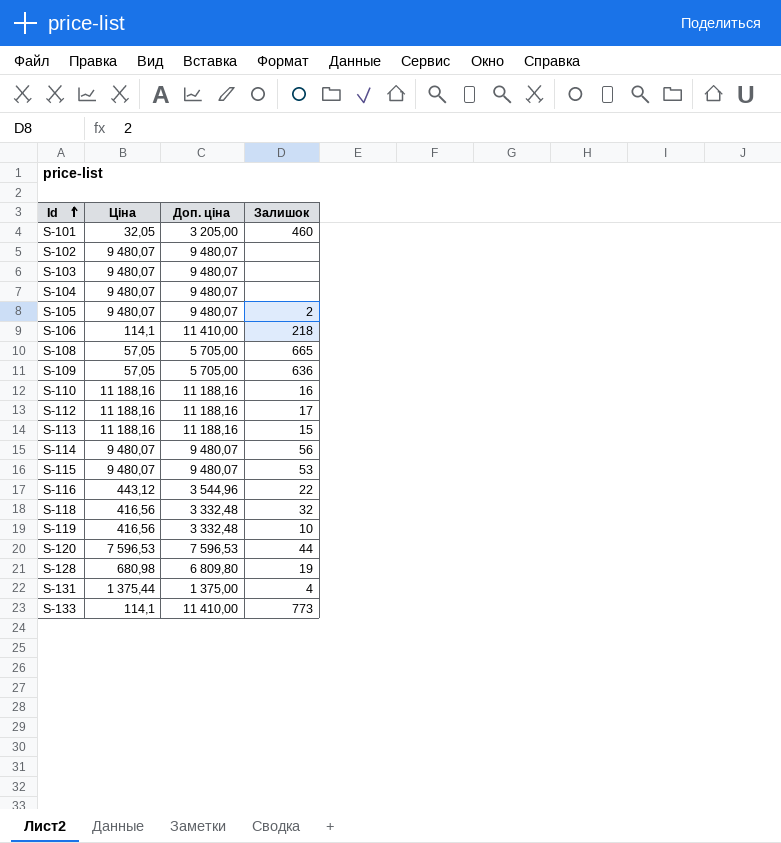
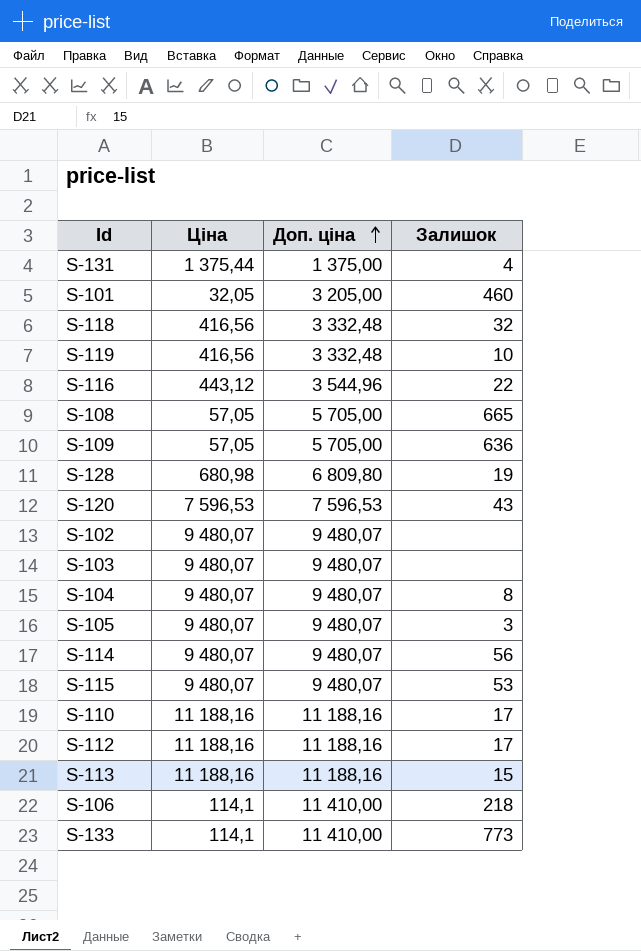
row order: Id ascending -> Доп. ціна ascending
S-120 | Залишок: 44 -> 43
S-104 | Залишок: none -> 8
S-105 | Залишок: 2 -> 3
S-110 | Залишок: 16 -> 17

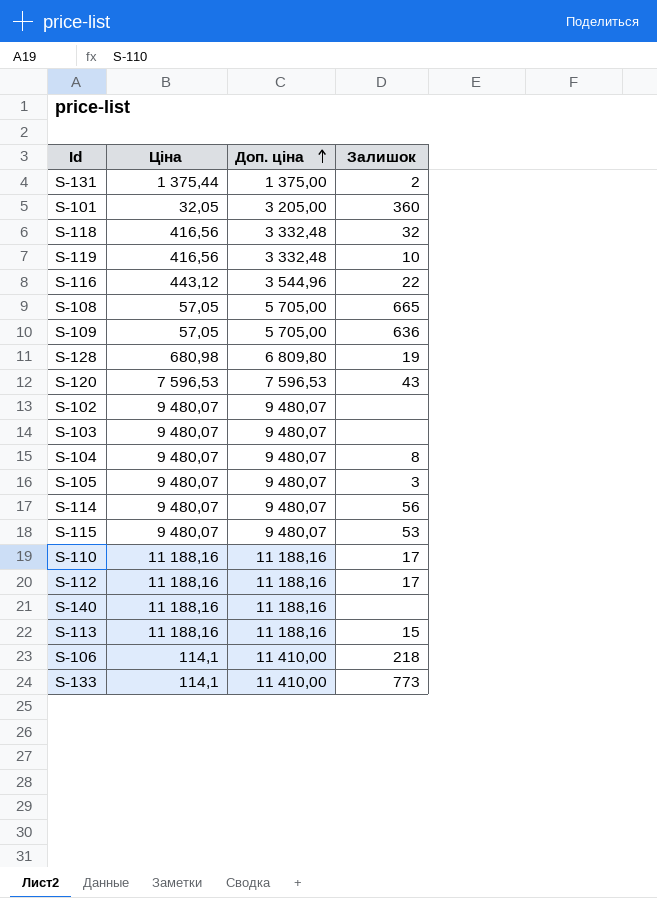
S-131 | Залишок: 4 -> 2
S-101 | Залишок: 460 -> 360
row S-140: none -> 11 188,16 | 11 188,16 | none

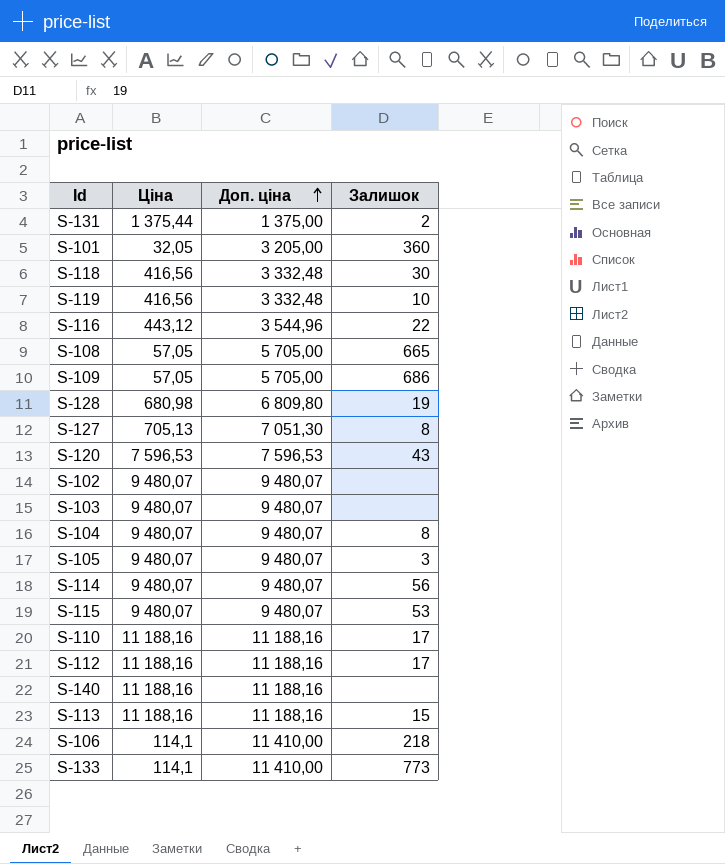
S-118 | Залишок: 32 -> 30
S-109 | Залишок: 636 -> 686
row S-127: none -> 705,13 | 7 051,30 | 8

